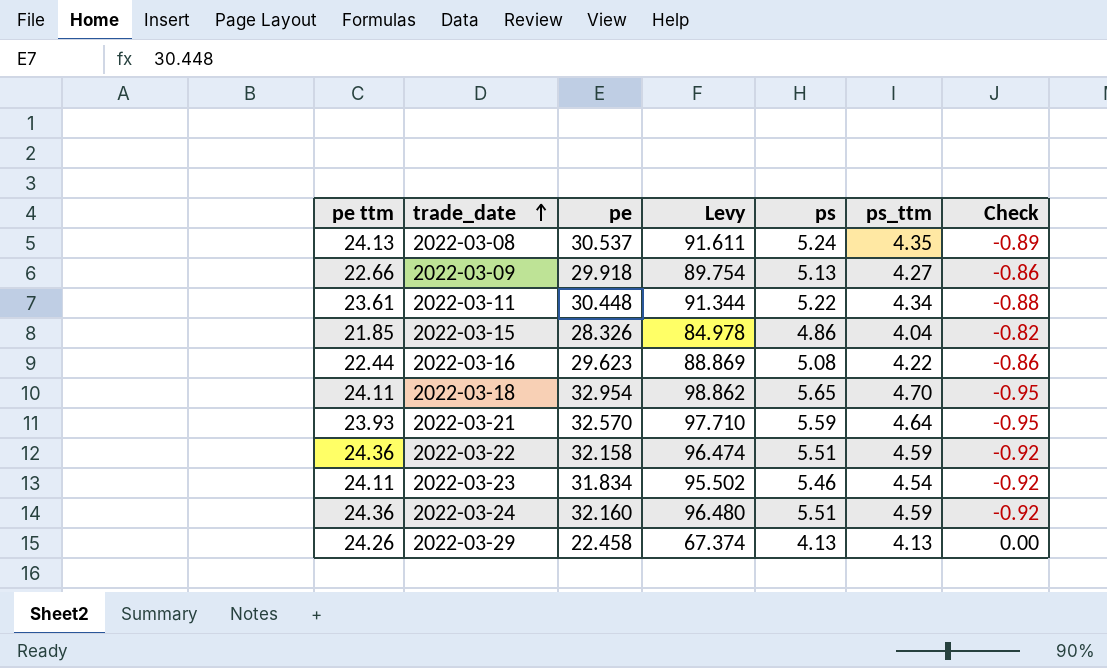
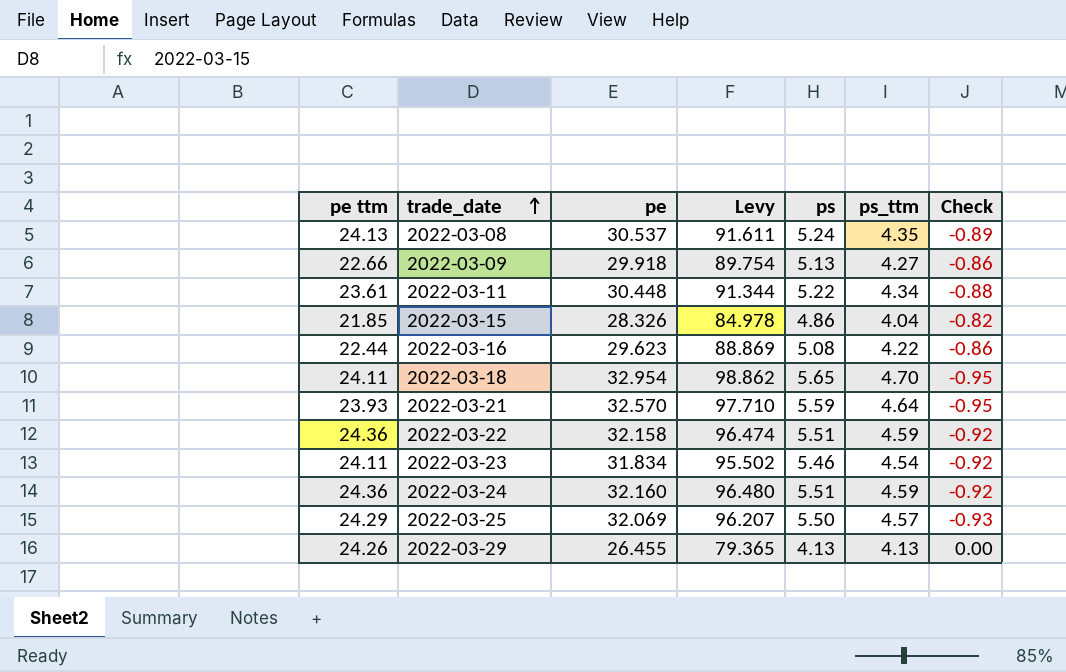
row 2022-03-25: none -> 24.29 | 32.069 | 96.207 | 5.50 | 4.57 | -0.93
2022-03-29 | pe: 22.458 -> 26.455
2022-03-29 | Levy: 67.374 -> 79.365

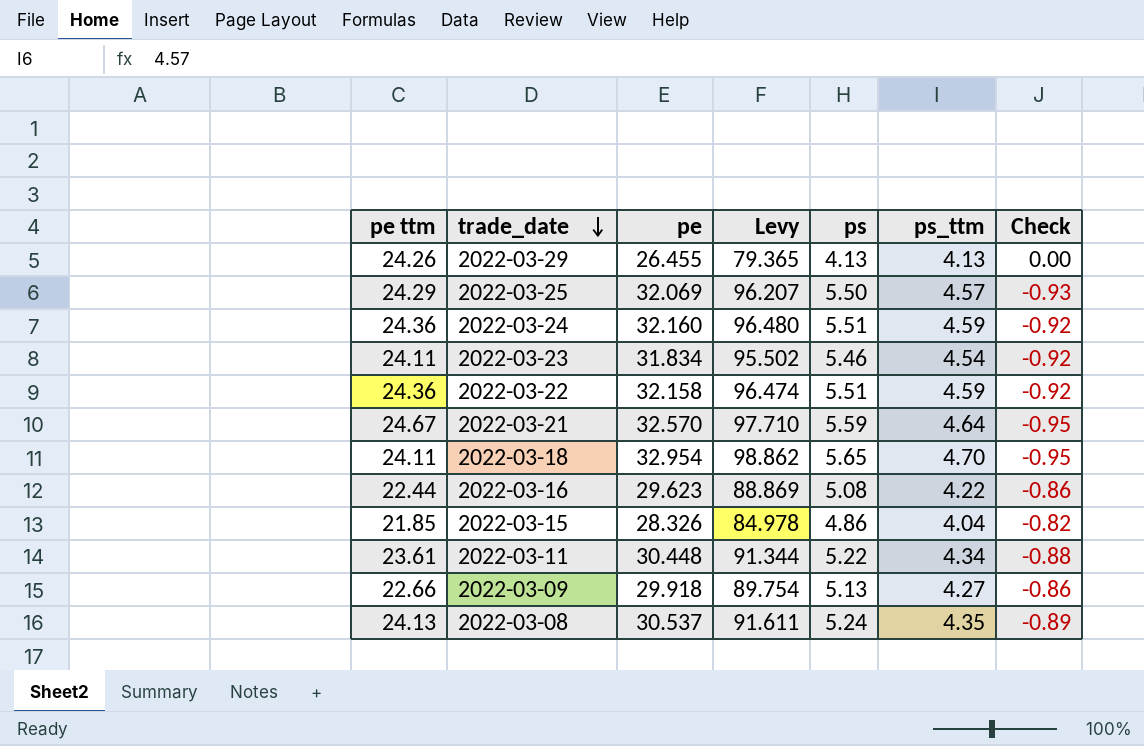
row order: trade_date ascending -> trade_date descending
2022-03-21 | pe ttm: 23.93 -> 24.67

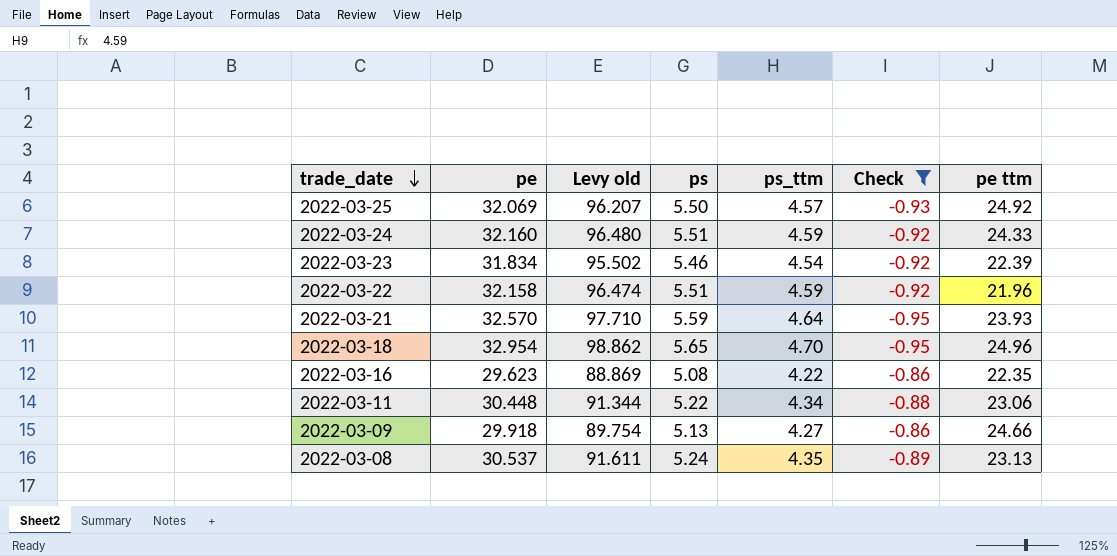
filter: none -> Check <= -0.86
column name: Levy -> Levy old
column pe ttm | position: 1 -> 7
2022-03-25 | pe ttm: 24.29 -> 24.92
2022-03-24 | pe ttm: 24.36 -> 24.33
2022-03-23 | pe ttm: 24.11 -> 22.39
2022-03-22 | pe ttm: 24.36 -> 21.96
2022-03-21 | pe ttm: 24.67 -> 23.93
2022-03-18 | pe ttm: 24.11 -> 24.96
2022-03-16 | pe ttm: 22.44 -> 22.35
2022-03-11 | pe ttm: 23.61 -> 23.06
2022-03-09 | pe ttm: 22.66 -> 24.66
2022-03-08 | pe ttm: 24.13 -> 23.13

